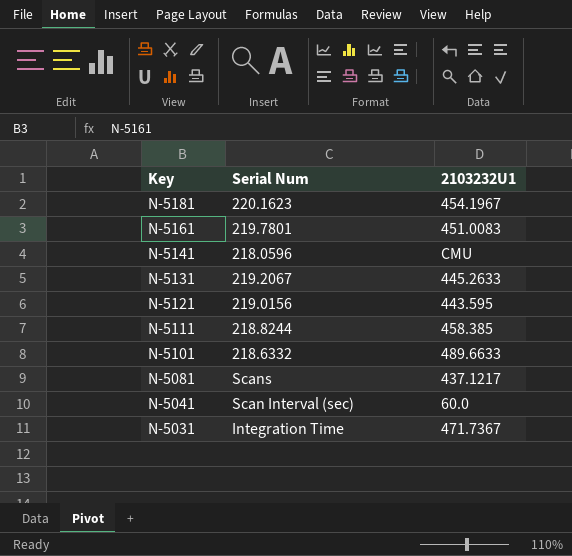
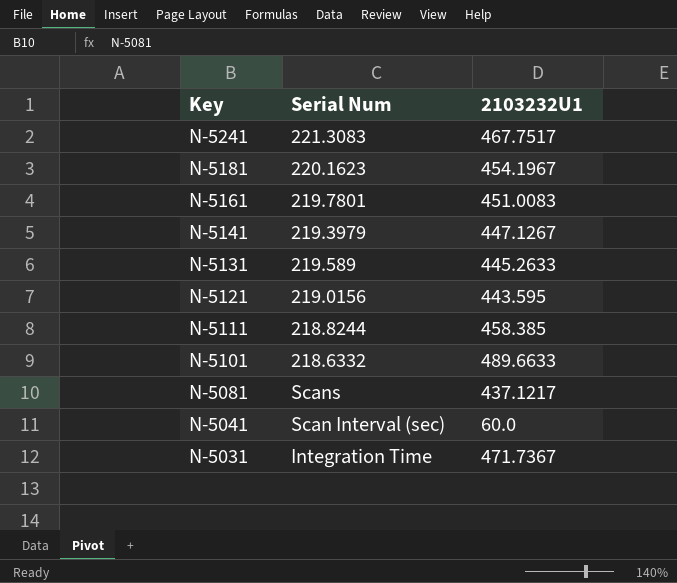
row N-5241: none -> 221.3083 | 467.7517
N-5141 | Serial Num: 218.0596 -> 219.3979
N-5141 | 2103232U1: CMU -> 447.1267
N-5131 | Serial Num: 219.2067 -> 219.589

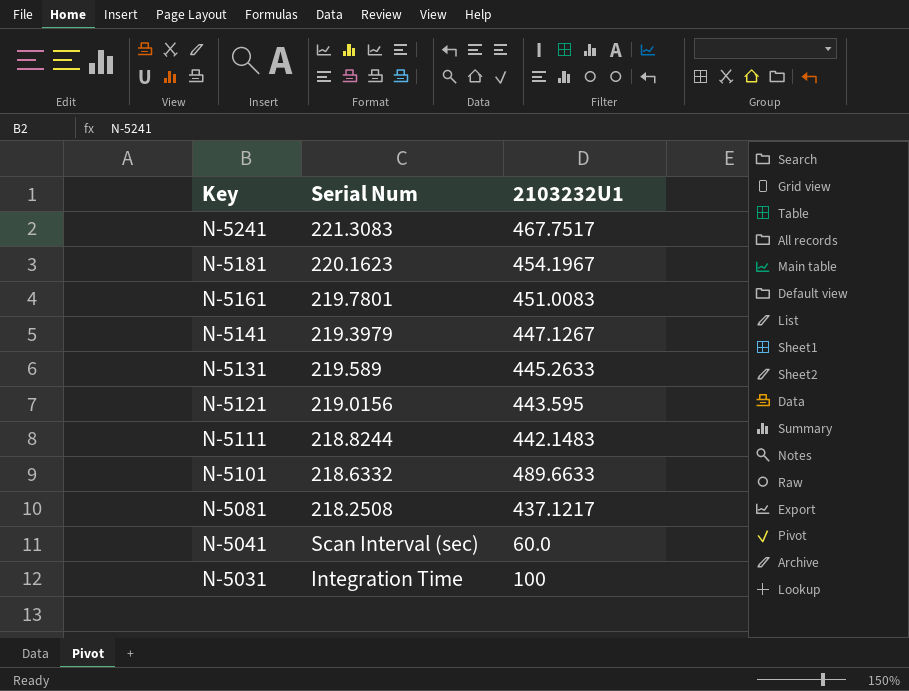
N-5111 | 2103232U1: 458.385 -> 442.1483
N-5081 | Serial Num: Scans -> 218.2508
N-5031 | 2103232U1: 471.7367 -> 100

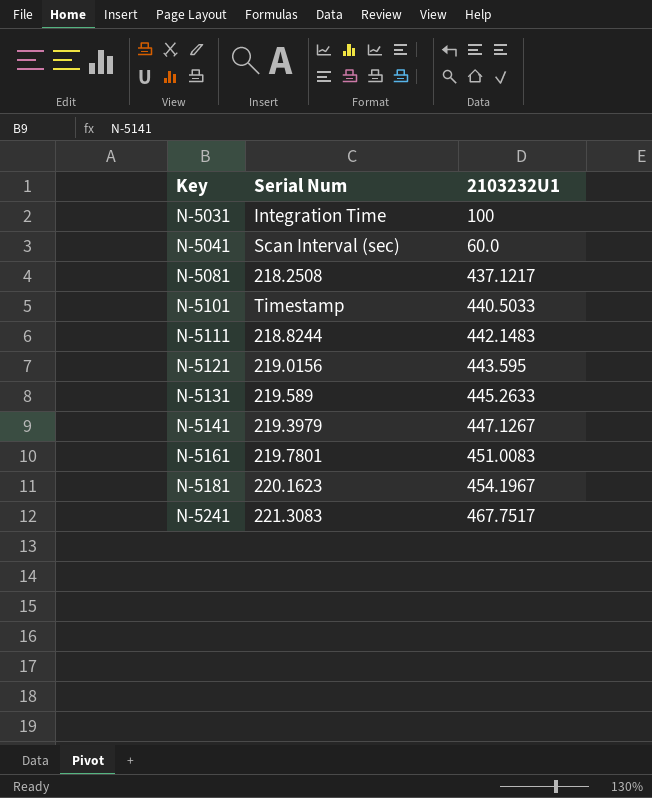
row order: Key descending -> Key ascending
N-5101 | Serial Num: 218.6332 -> Timestamp
N-5101 | 2103232U1: 489.6633 -> 440.5033

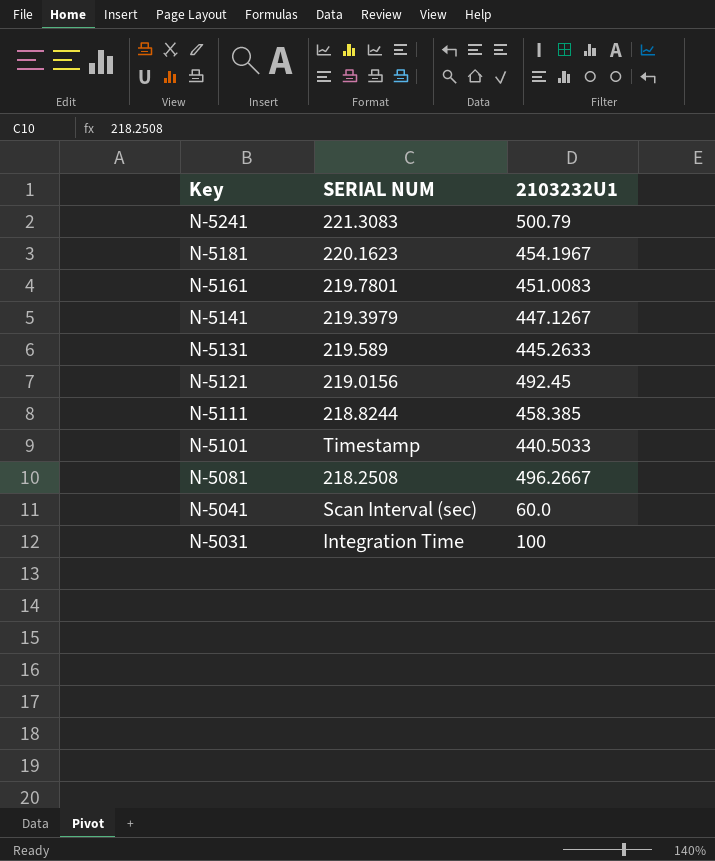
row order: Key ascending -> Key descending
column name: Serial Num -> SERIAL NUM
N-5241 | 2103232U1: 467.7517 -> 500.79
N-5121 | 2103232U1: 443.595 -> 492.45
N-5111 | 2103232U1: 442.1483 -> 458.385
N-5081 | 2103232U1: 437.1217 -> 496.2667

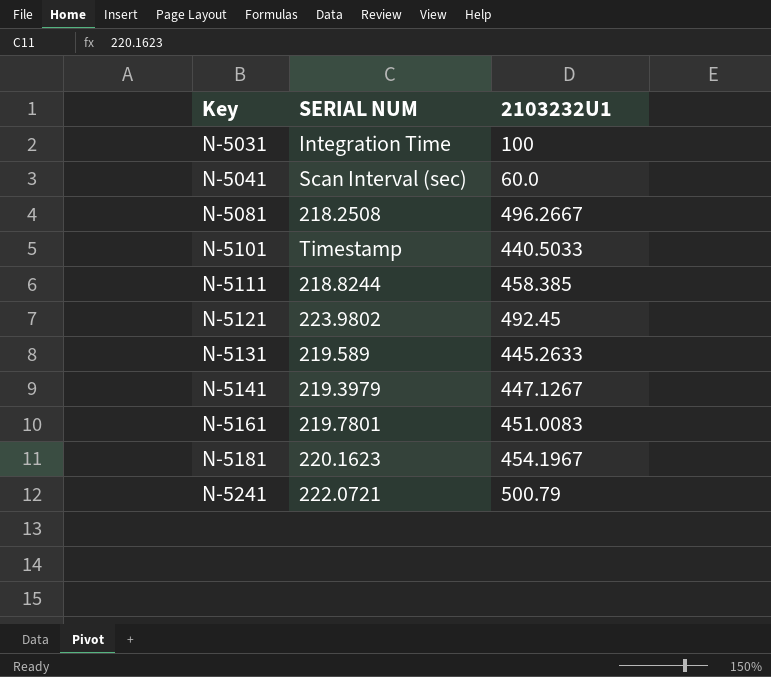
row order: Key descending -> Key ascending
N-5121 | SERIAL NUM: 219.0156 -> 223.9802
N-5241 | SERIAL NUM: 221.3083 -> 222.0721

